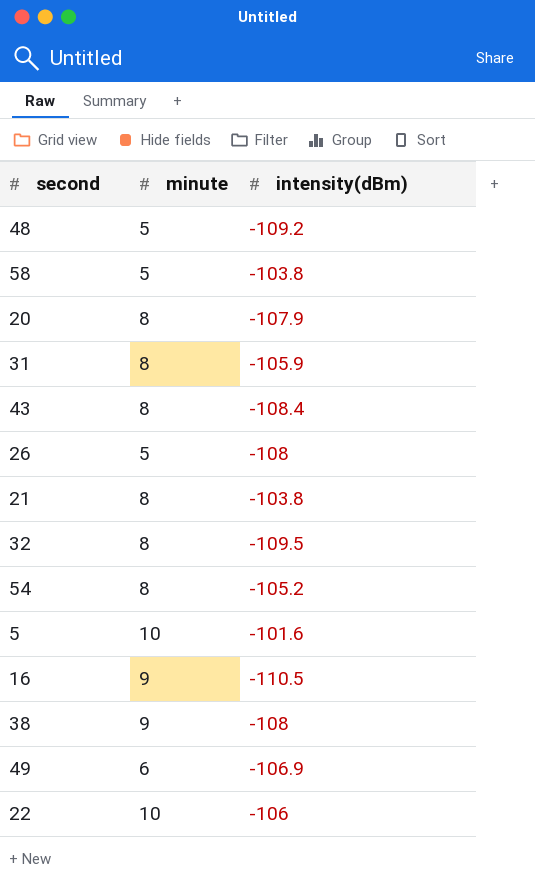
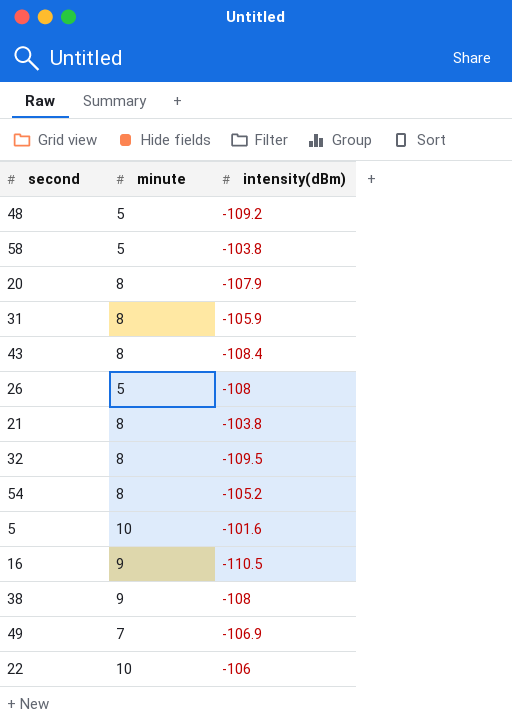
49 | minute: 6 -> 7

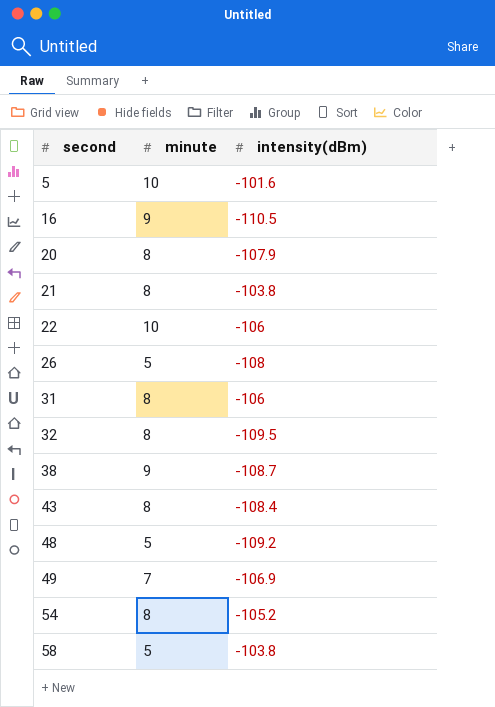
row order: none -> second ascending
31 | intensity(dBm): -105.9 -> -106
38 | intensity(dBm): -108 -> -108.7

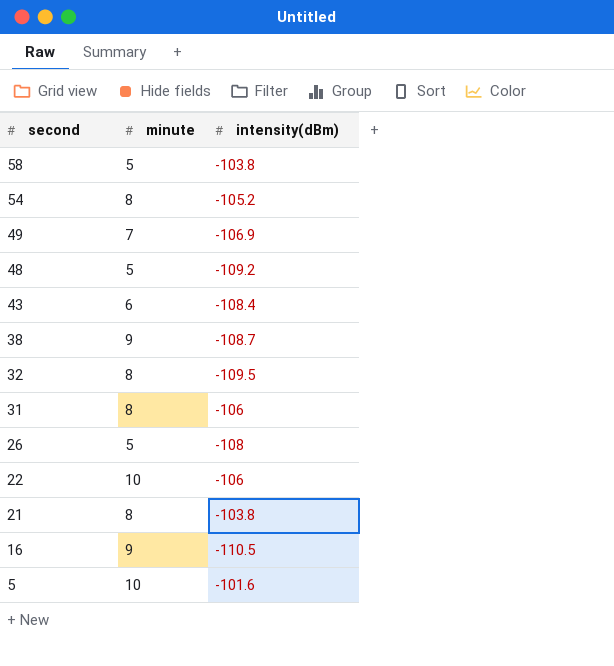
row order: second ascending -> second descending
row 20: 8 | -107.9 -> none
43 | minute: 8 -> 6

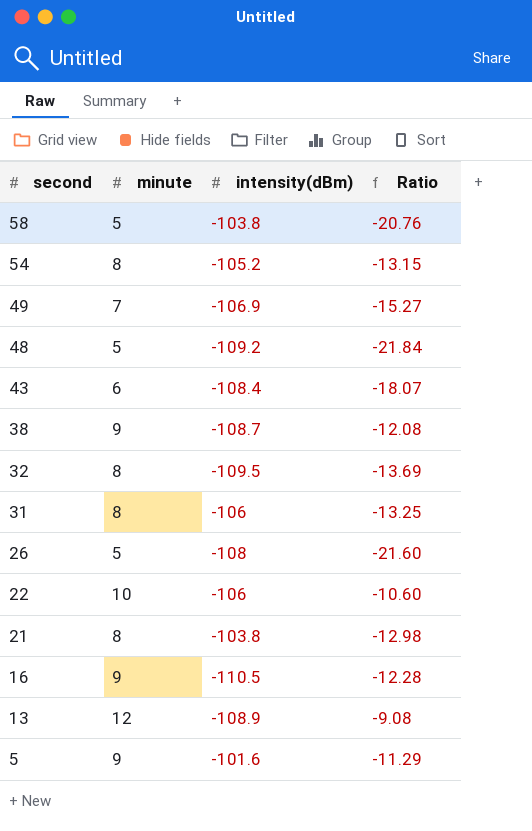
column Ratio | formula: none -> [intensity(dBm)] / [minute]
row 13: none -> 12 | -108.9 | -9.08
5 | minute: 10 -> 9

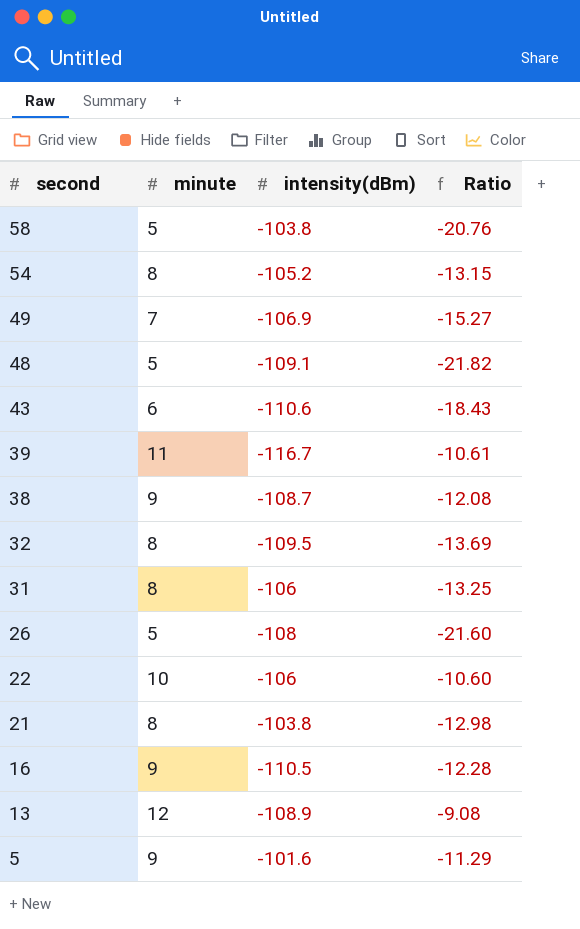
48 | intensity(dBm): -109.2 -> -109.1
48 | Ratio: -21.84 -> -21.82
43 | intensity(dBm): -108.4 -> -110.6
43 | Ratio: -18.07 -> -18.43
row 39: none -> 11 | -116.7 | -10.61

